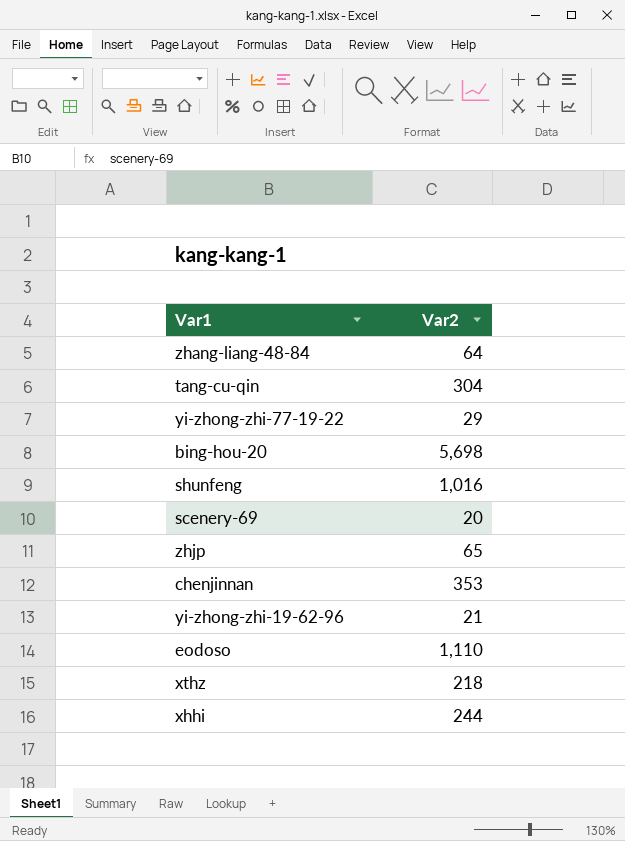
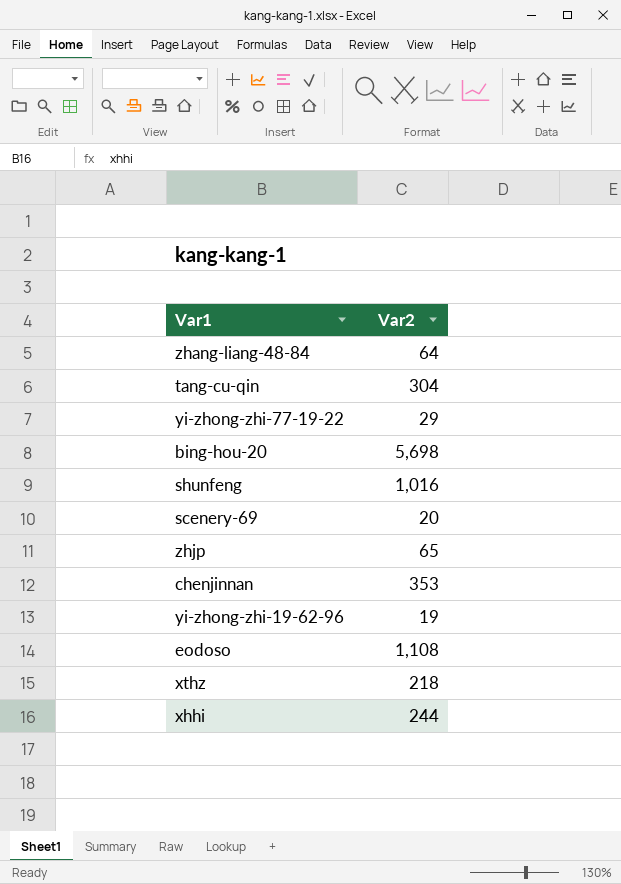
yi-zhong-zhi-19-62-96 | Var2: 21 -> 19
eodoso | Var2: 1,110 -> 1,108

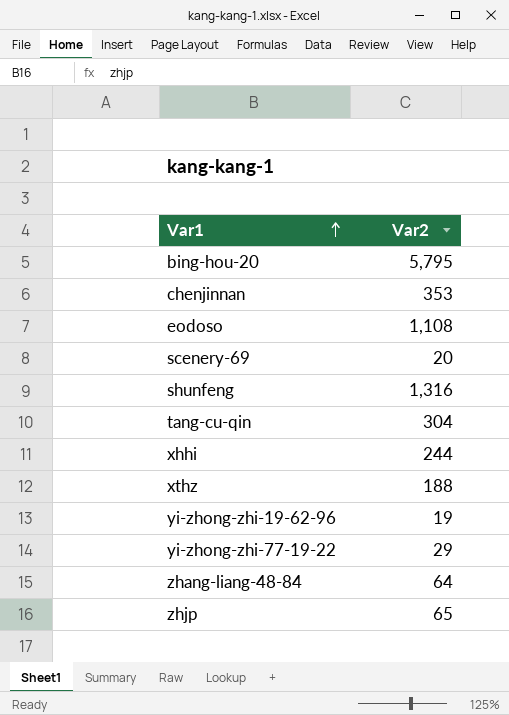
row order: none -> Var1 ascending
bing-hou-20 | Var2: 5,698 -> 5,795
shunfeng | Var2: 1,016 -> 1,316
xthz | Var2: 218 -> 188

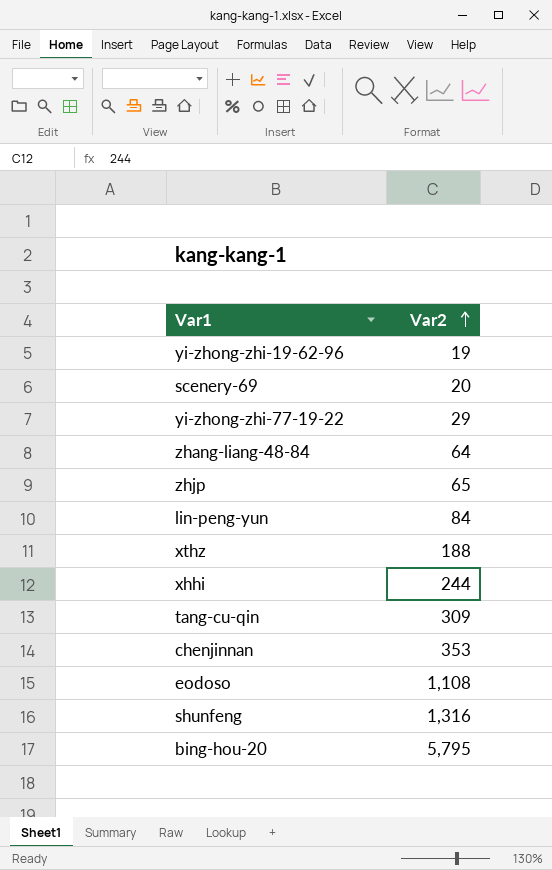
row order: Var1 ascending -> Var2 ascending
row lin-peng-yun: none -> 84
tang-cu-qin | Var2: 304 -> 309

